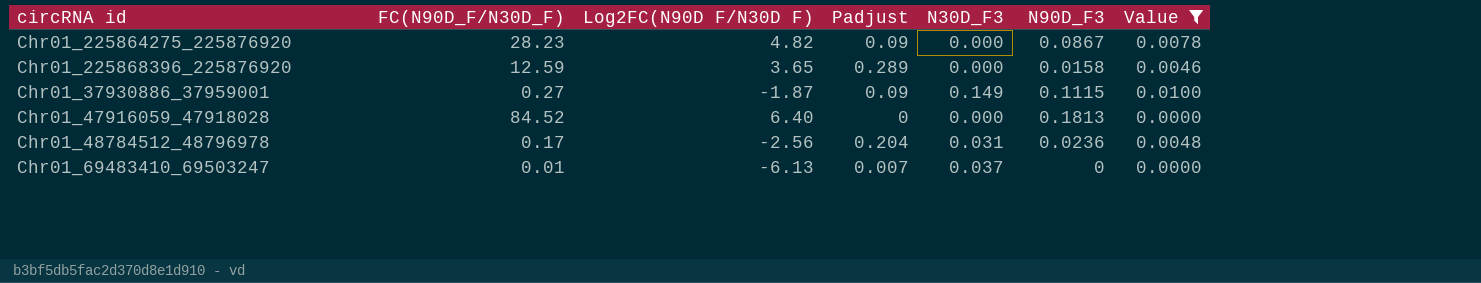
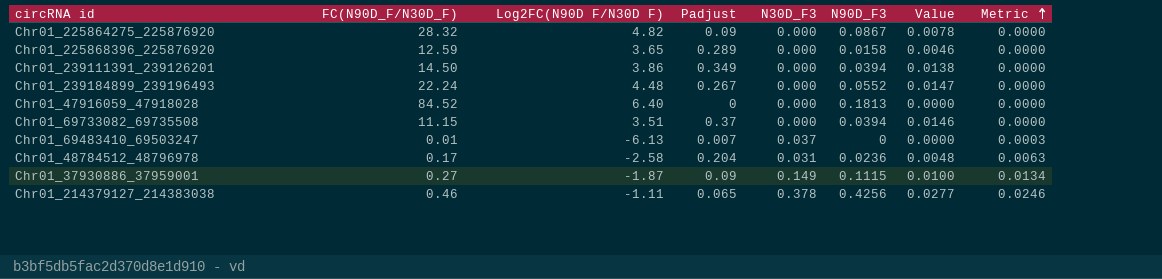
filter: Value <= 0.0100 -> none
row order: none -> Metric ascending
column Metric | formula: none -> [Padjust] * [N30D_F3]
Chr01_225864275_225876920 | FC(N90D_F/N30D_F): 28.23 -> 28.32
Chr01_48784512_48796978 | Log2FC(N90D F/N30D F): -2.56 -> -2.58

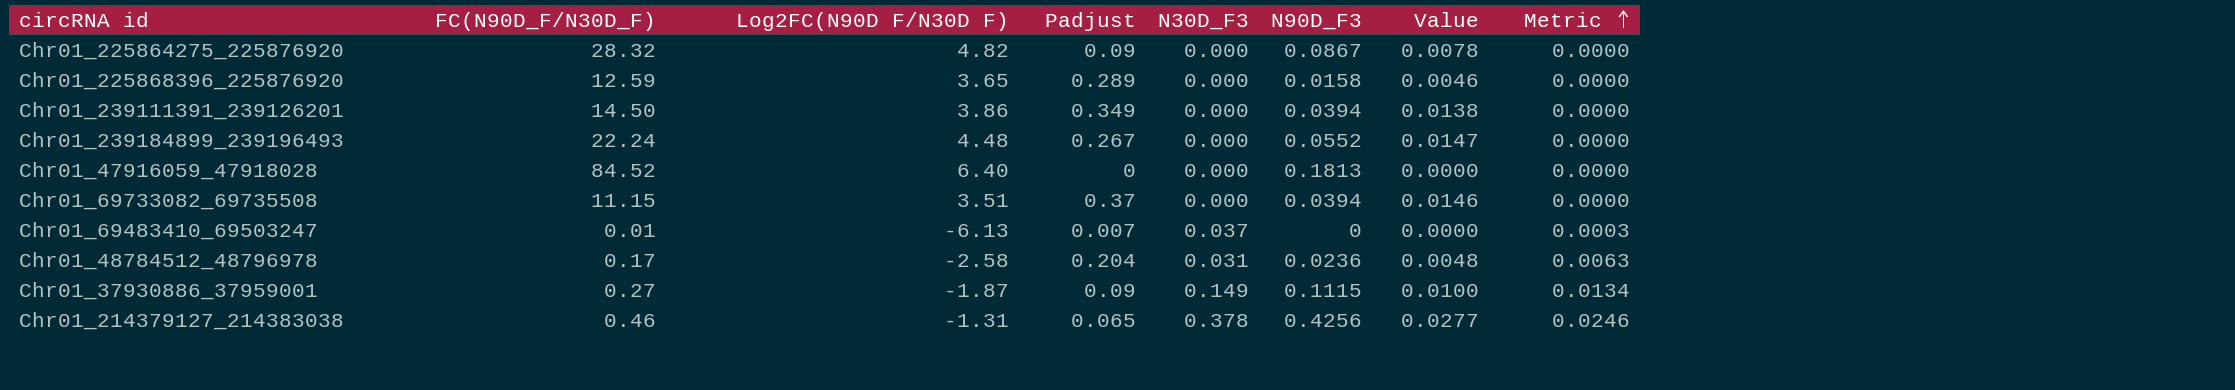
Chr01_214379127_214383038 | Log2FC(N90D F/N30D F): -1.11 -> -1.31

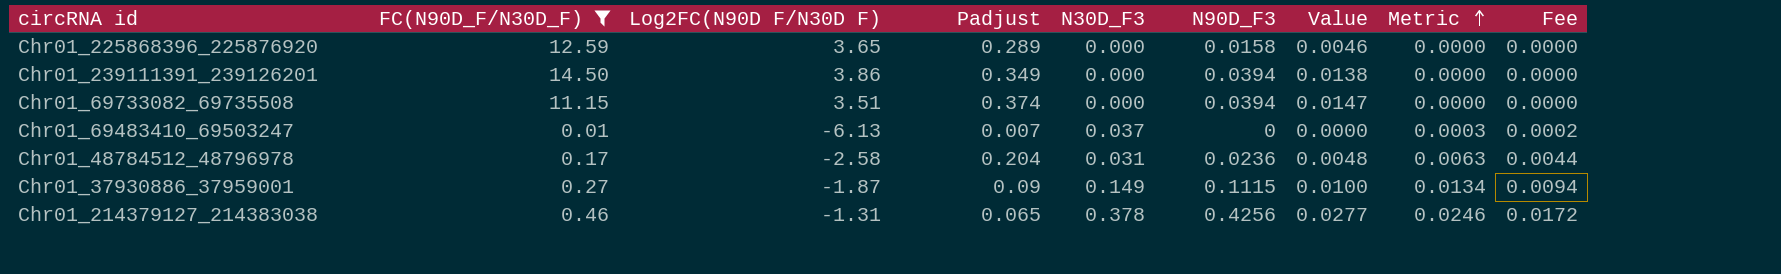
filter: none -> FC(N90D_F/N30D_F) <= 14.50
column Fee | formula: none -> [Metric] * 0.7
Chr01_69733082_69735508 | Padjust: 0.37 -> 0.374
Chr01_69733082_69735508 | Value: 0.0146 -> 0.0147

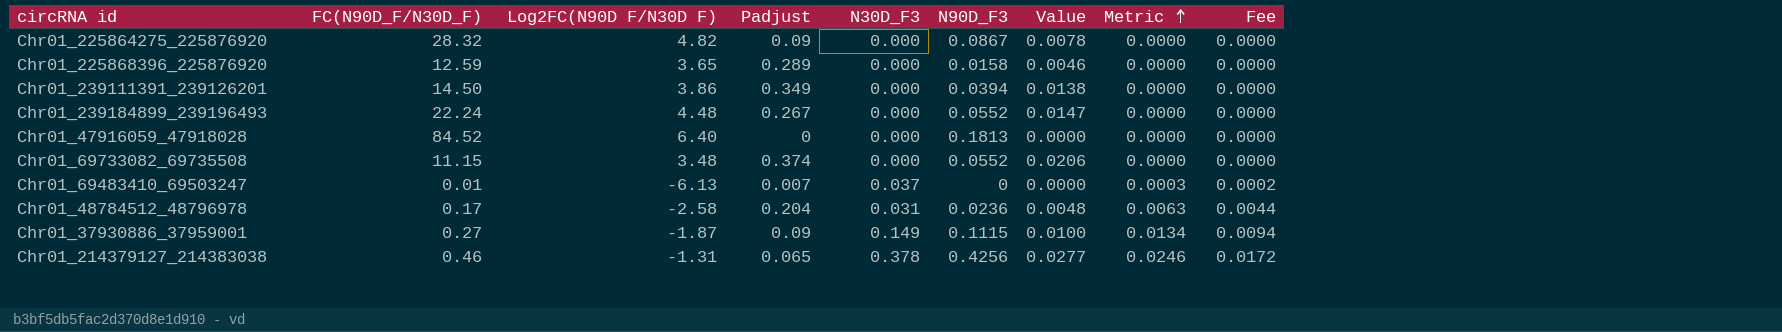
filter: FC(N90D_F/N30D_F) <= 14.50 -> none
Chr01_69733082_69735508 | Log2FC(N90D F/N30D F): 3.51 -> 3.48
Chr01_69733082_69735508 | N90D_F3: 0.0394 -> 0.0552
Chr01_69733082_69735508 | Value: 0.0147 -> 0.0206

